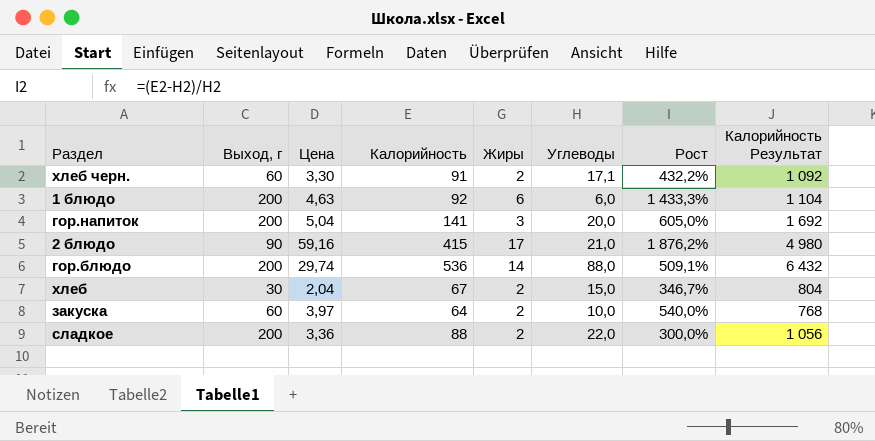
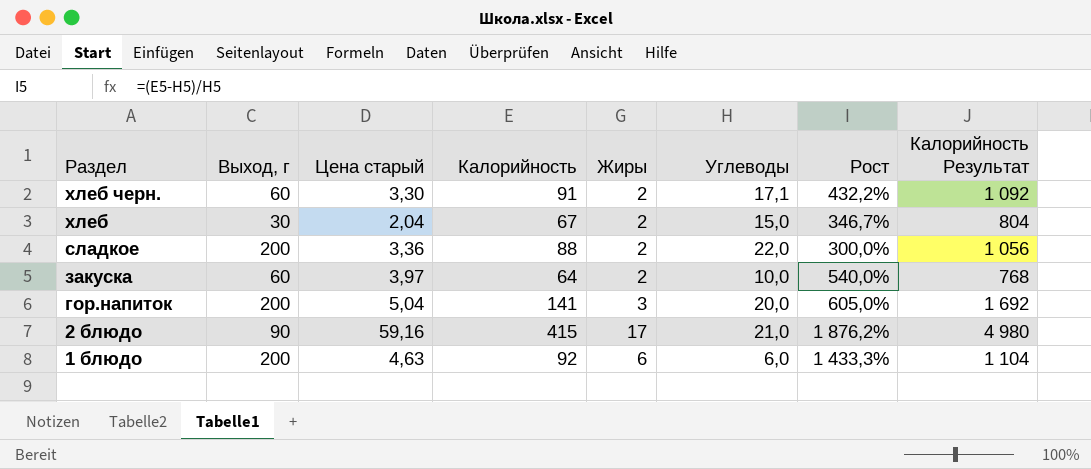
row order: none -> Раздел descending
column name: Цена -> Цена старый
row гор.блюдо: 200 | 29,74 | 536 | 14 | 88,0 | 509,1% | 6 432 -> none

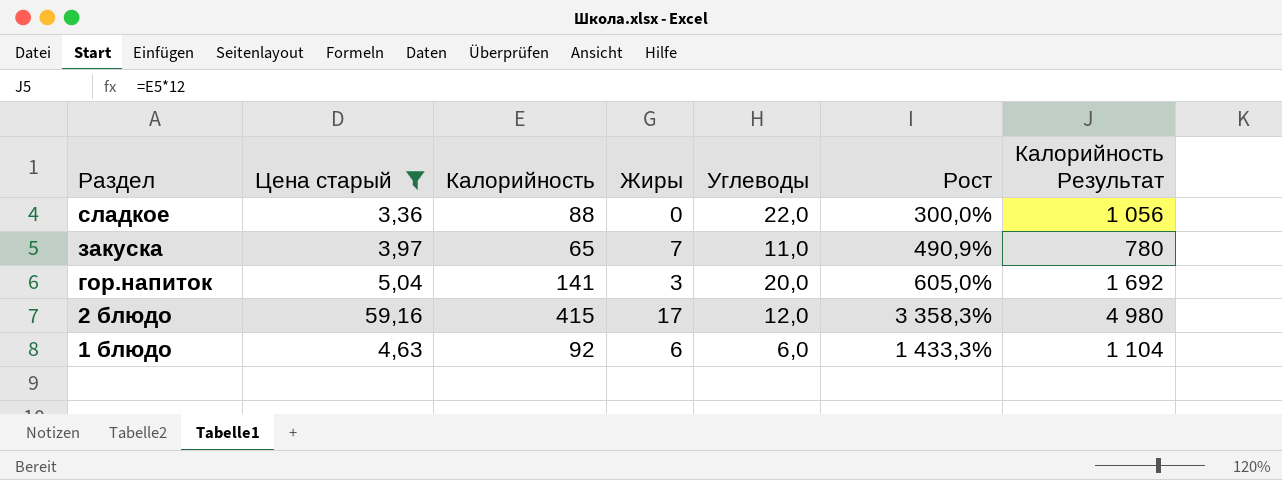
filter: none -> Цена старый >= 3,36
column Выход, г | position: 2 -> none
сладкое | Жиры: 2 -> 0
закуска | Калорийность: 64 -> 65
закуска | Жиры: 2 -> 7
закуска | Углеводы: 10,0 -> 11,0
закуска | Рост: 540,0% -> 490,9%
закуска | Калорийность Результат: 768 -> 780
2 блюдо | Углеводы: 21,0 -> 12,0
2 блюдо | Рост: 1 876,2% -> 3 358,3%

